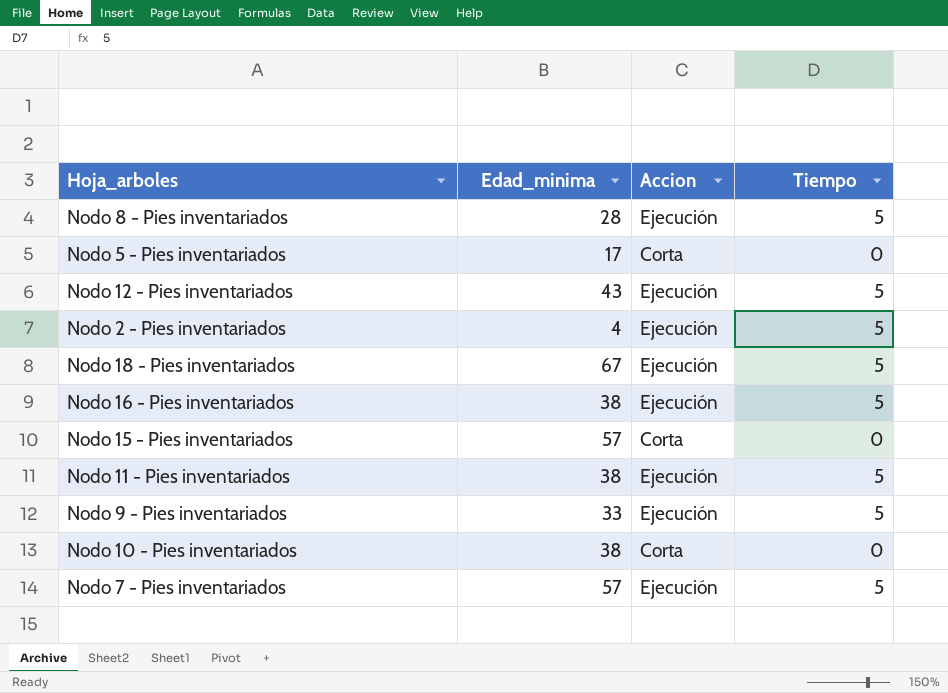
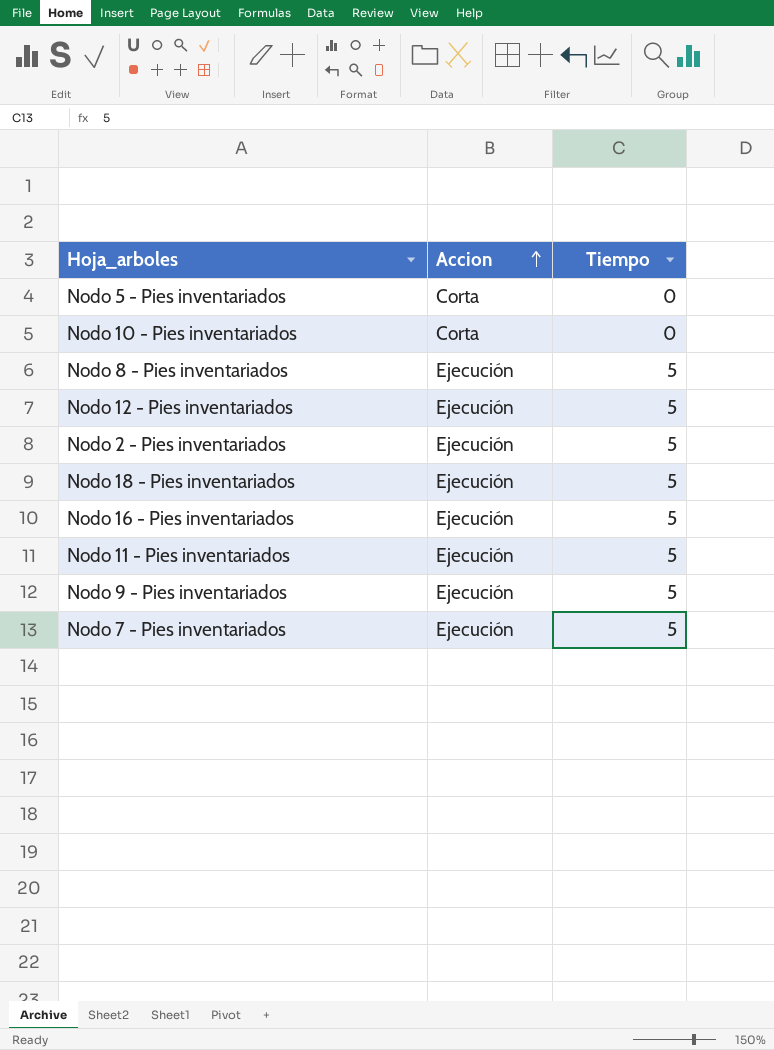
row order: none -> Accion ascending
column Edad_minima | position: 2 -> none
row Nodo 15 - Pies inventariados: 57 | Corta | 0 -> none

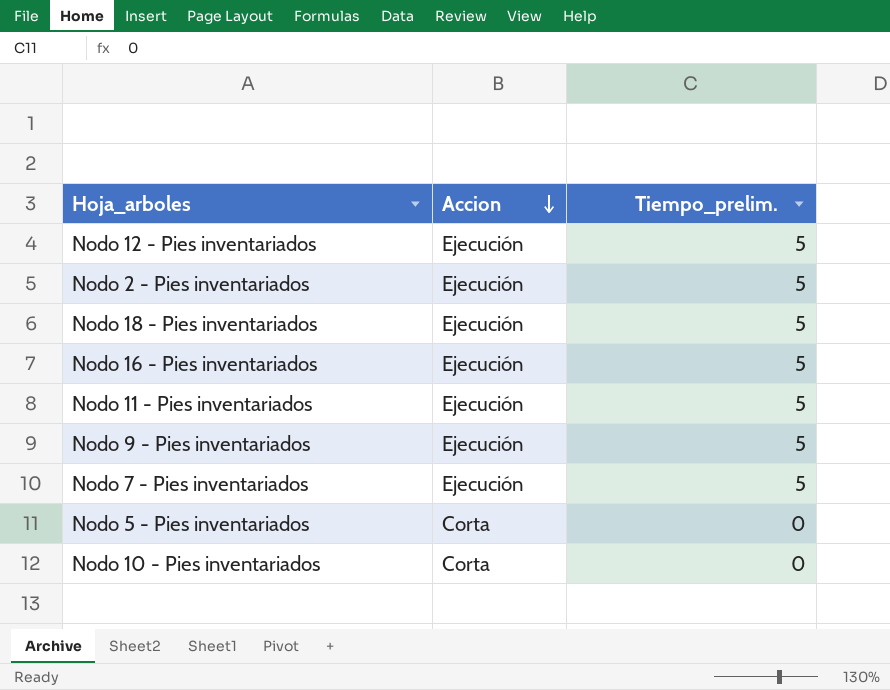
row order: Accion ascending -> Accion descending
column name: Tiempo -> Tiempo_prelim.
row Nodo 8 - Pies inventariados: Ejecución | 5 -> none

